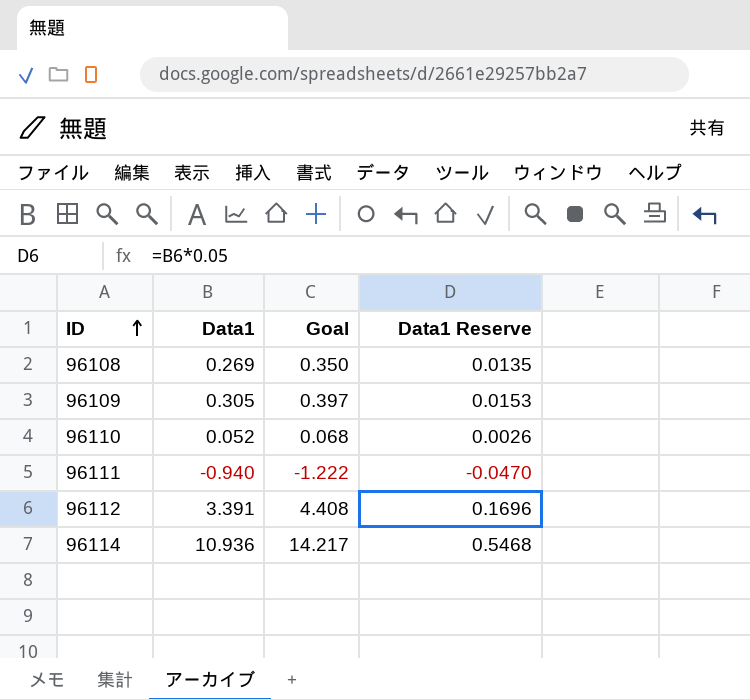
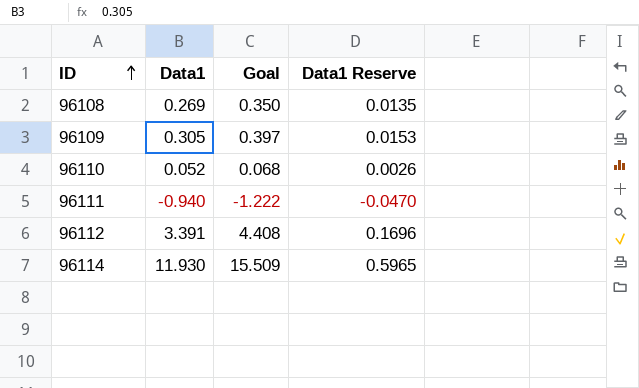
96114 | Data1: 10.936 -> 11.930
96114 | Goal: 14.217 -> 15.509
96114 | Data1 Reserve: 0.5468 -> 0.5965

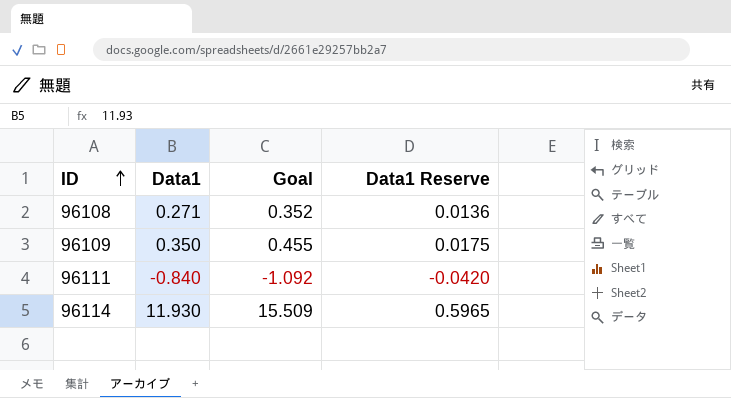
row 96110: 0.052 | 0.068 | 0.0026 -> none
row 96112: 3.391 | 4.408 | 0.1696 -> none
96108 | Data1: 0.269 -> 0.271
96108 | Goal: 0.350 -> 0.352
96108 | Data1 Reserve: 0.0135 -> 0.0136
96109 | Data1: 0.305 -> 0.350
96109 | Goal: 0.397 -> 0.455
96109 | Data1 Reserve: 0.0153 -> 0.0175
96111 | Data1: -0.940 -> -0.840
96111 | Goal: -1.222 -> -1.092
96111 | Data1 Reserve: -0.0470 -> -0.0420

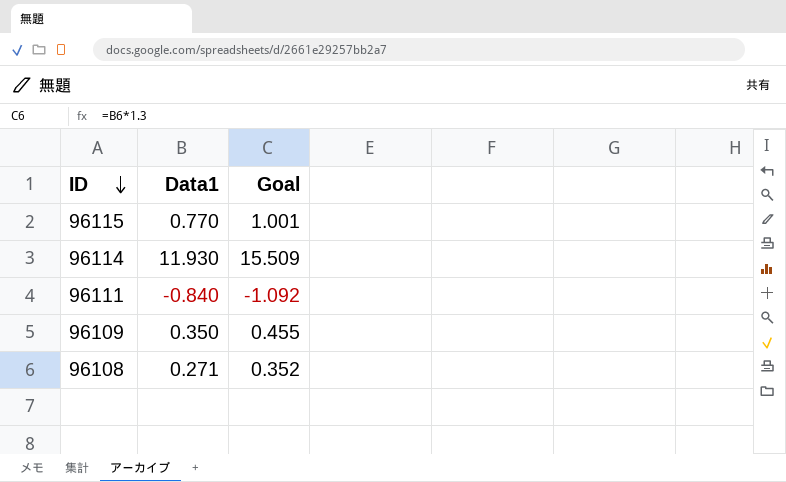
row order: ID ascending -> ID descending
column Data1 Reserve | formula: [Data1] * 0.05 -> none
row 96115: none -> 0.770 | 1.001

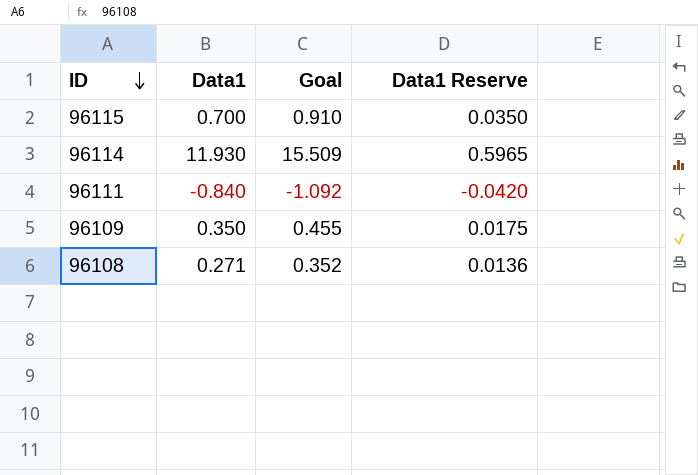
column Data1 Reserve | formula: none -> [Data1] * 0.05
96115 | Data1: 0.770 -> 0.700
96115 | Goal: 1.001 -> 0.910

